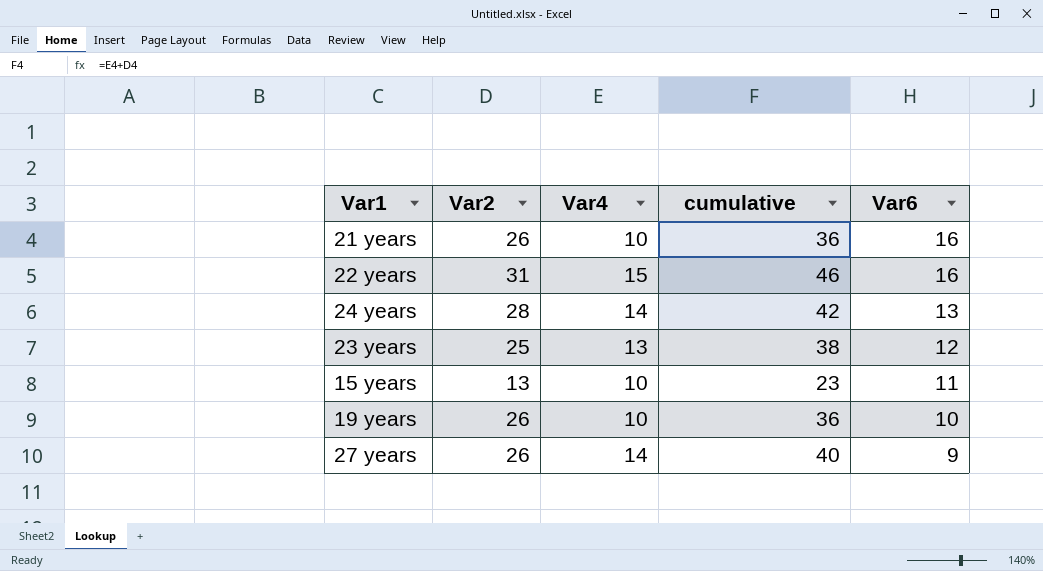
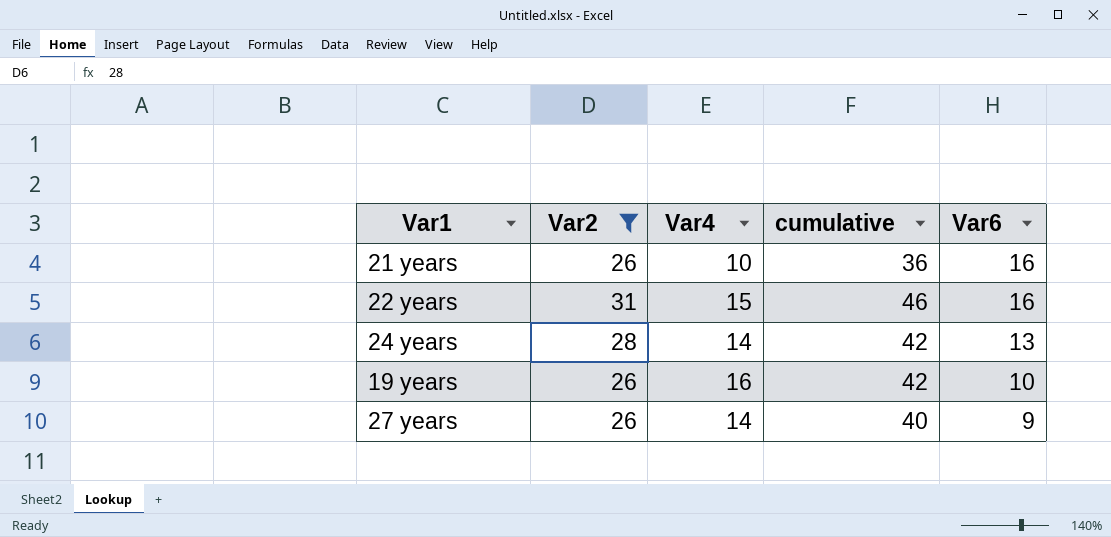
filter: none -> Var2 >= 26
19 years | Var4: 10 -> 16
19 years | cumulative: 36 -> 42

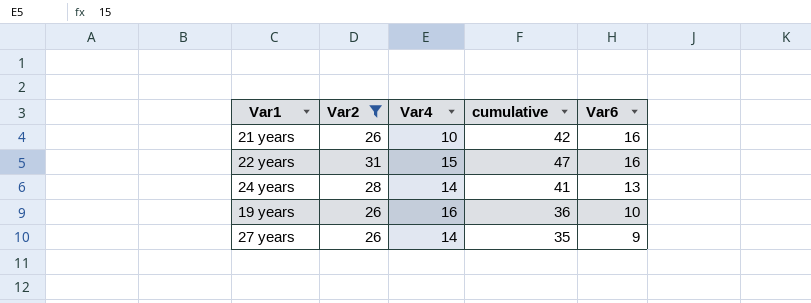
column cumulative | formula: [Var2] + [Var4] -> [Var2] + [Var6]

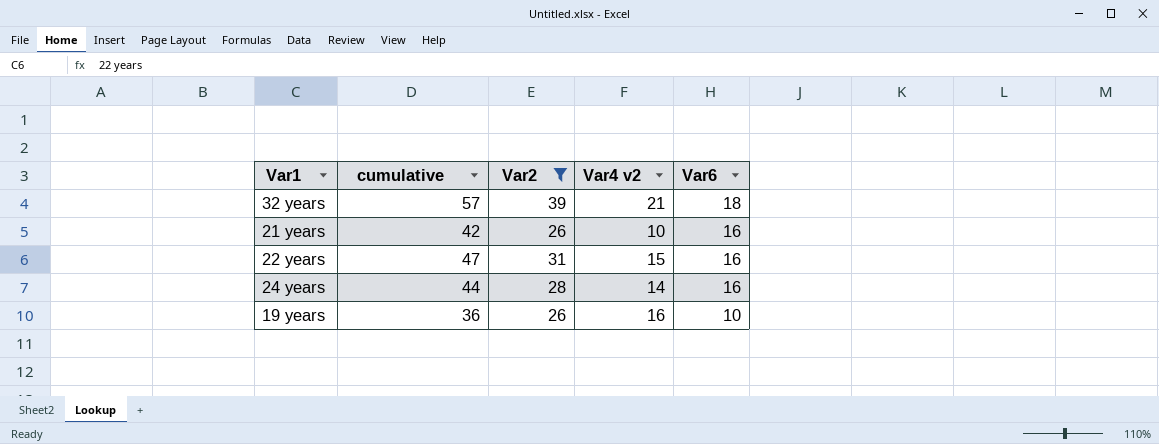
column cumulative | position: 4 -> 2
column name: Var4 -> Var4 v2
row 27 years: 26 | 14 | 35 | 9 -> none
row 32 years: none -> 57 | 39 | 21 | 18
24 years | cumulative: 41 -> 44
24 years | Var6: 13 -> 16

